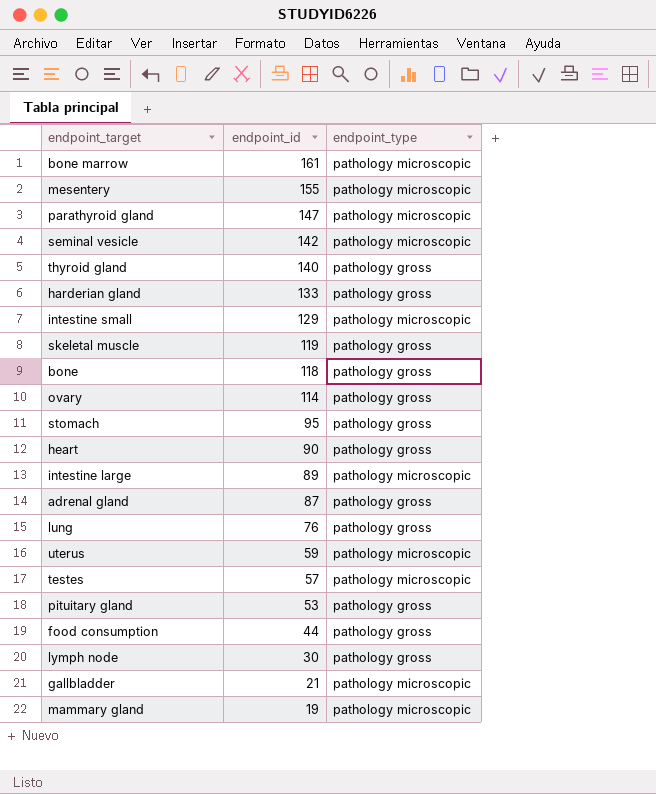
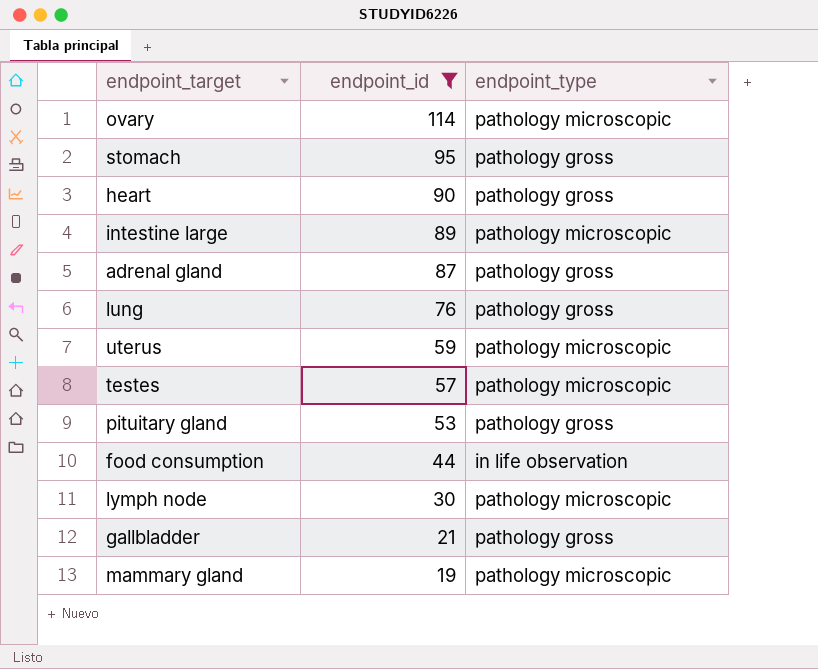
filter: none -> endpoint_id <= 114
ovary | endpoint_type: pathology gross -> pathology microscopic
food consumption | endpoint_type: pathology gross -> in life observation
lymph node | endpoint_type: pathology gross -> pathology microscopic
gallbladder | endpoint_type: pathology microscopic -> pathology gross

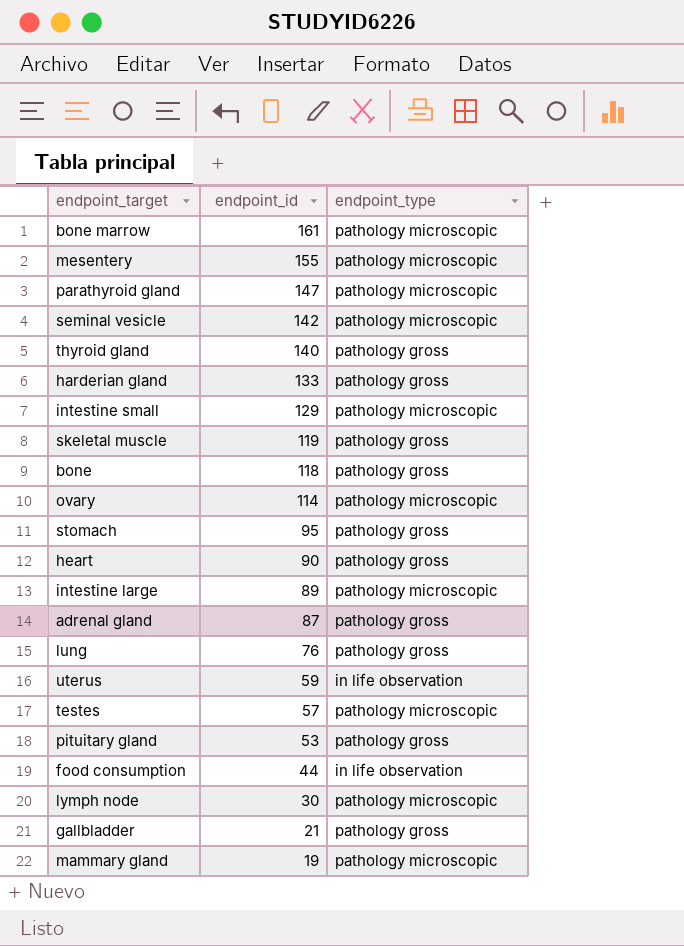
filter: endpoint_id <= 114 -> none
uterus | endpoint_type: pathology microscopic -> in life observation

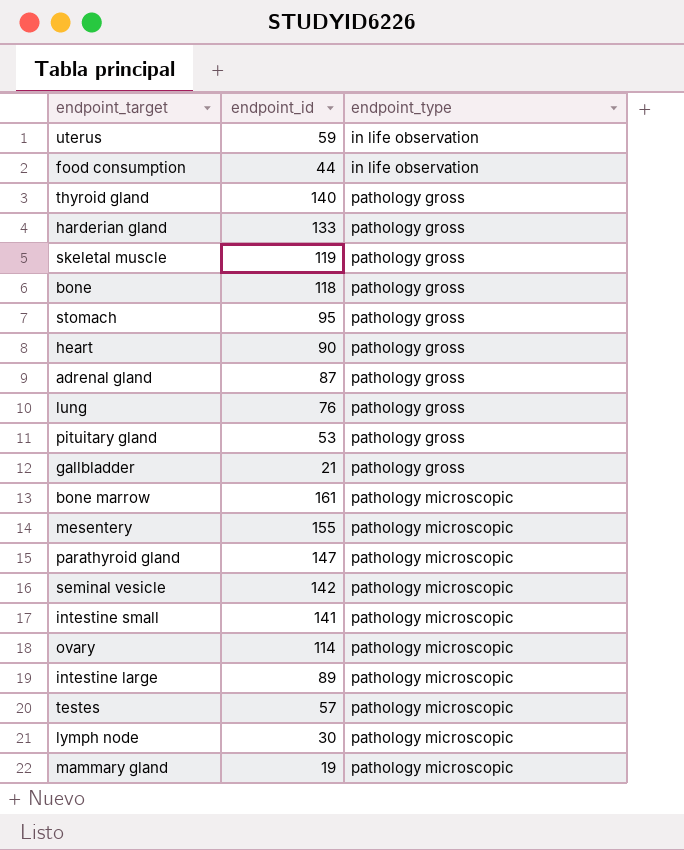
row order: endpoint_id descending -> endpoint_type ascending
intestine small | endpoint_id: 129 -> 141

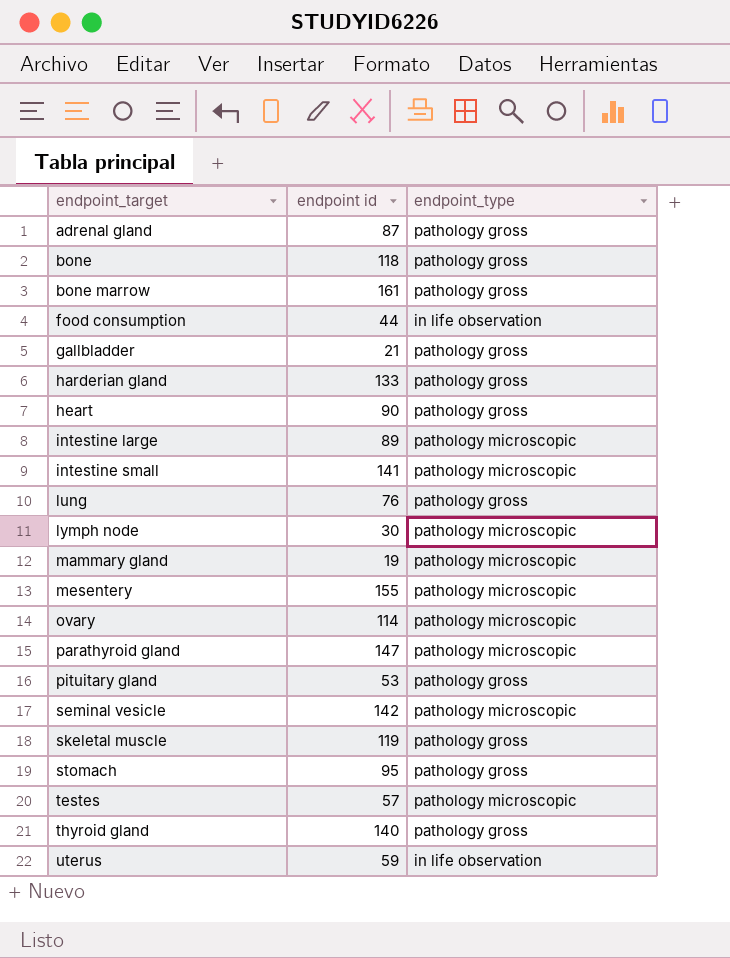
row order: endpoint_type ascending -> endpoint_target ascending
column name: endpoint_id -> endpoint id
bone marrow | endpoint_type: pathology microscopic -> pathology gross

